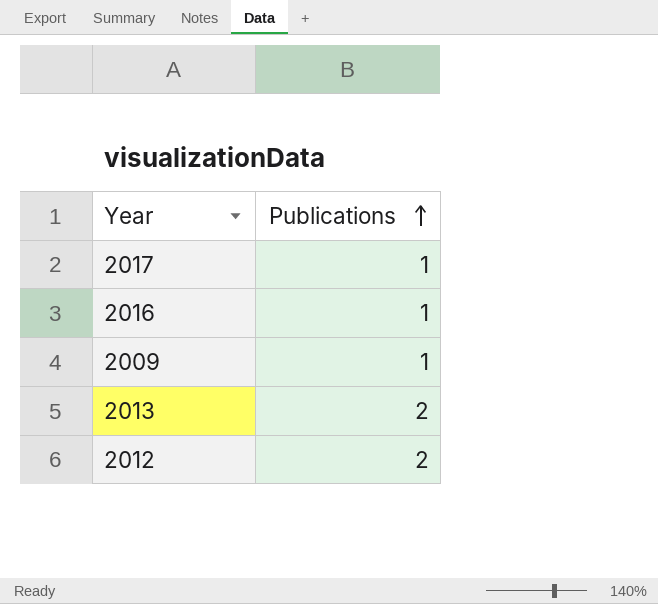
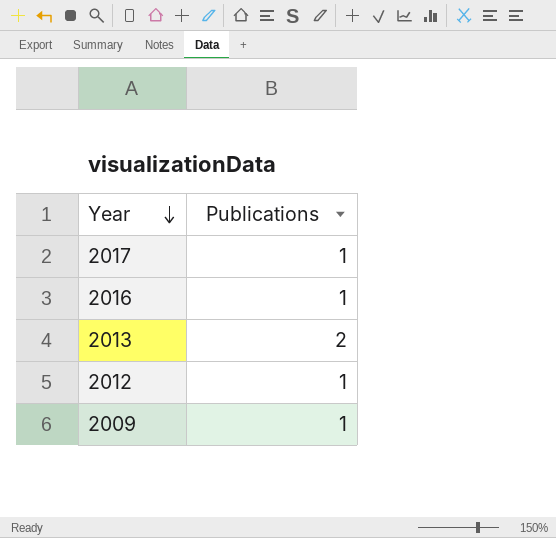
row order: Publications ascending -> Year descending
2012 | Publications: 2 -> 1

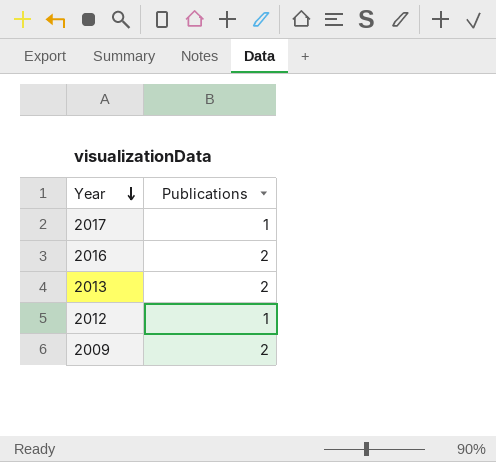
2016 | Publications: 1 -> 2
2009 | Publications: 1 -> 2

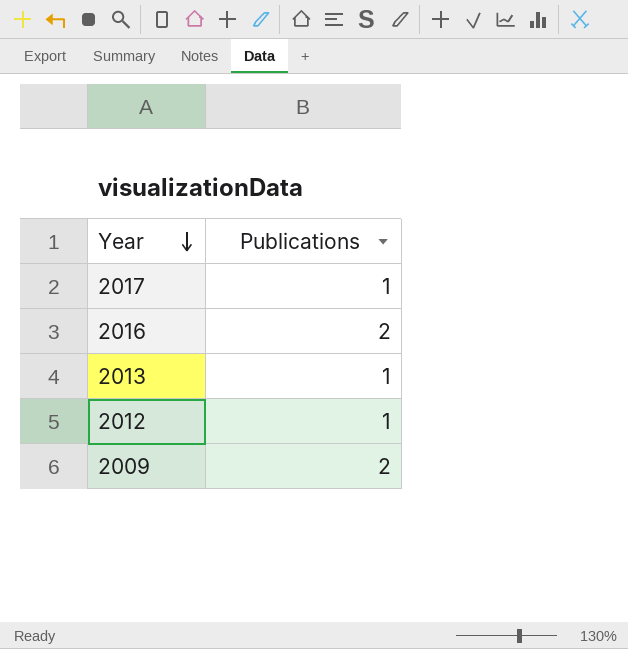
2013 | Publications: 2 -> 1

